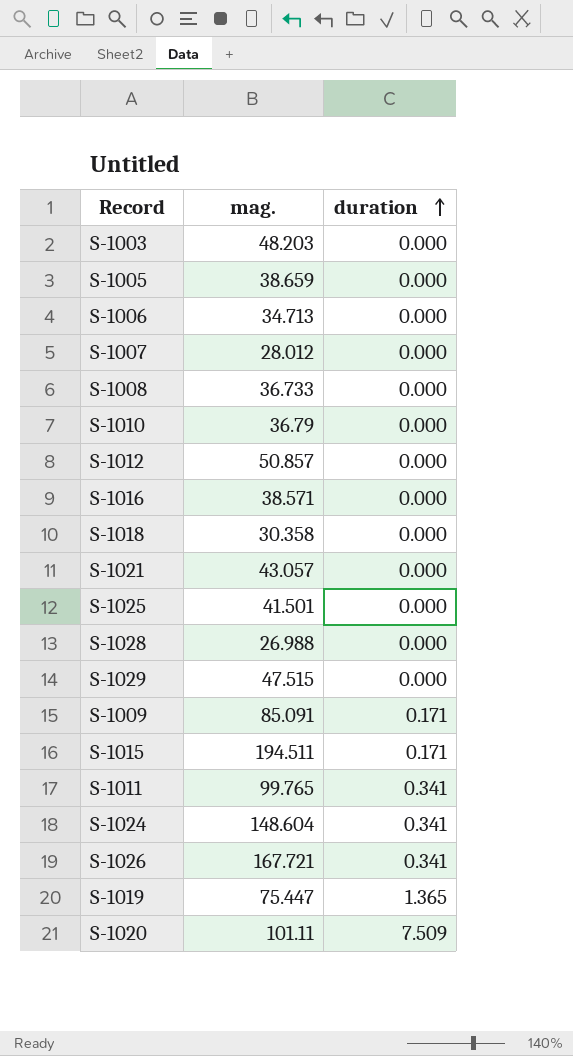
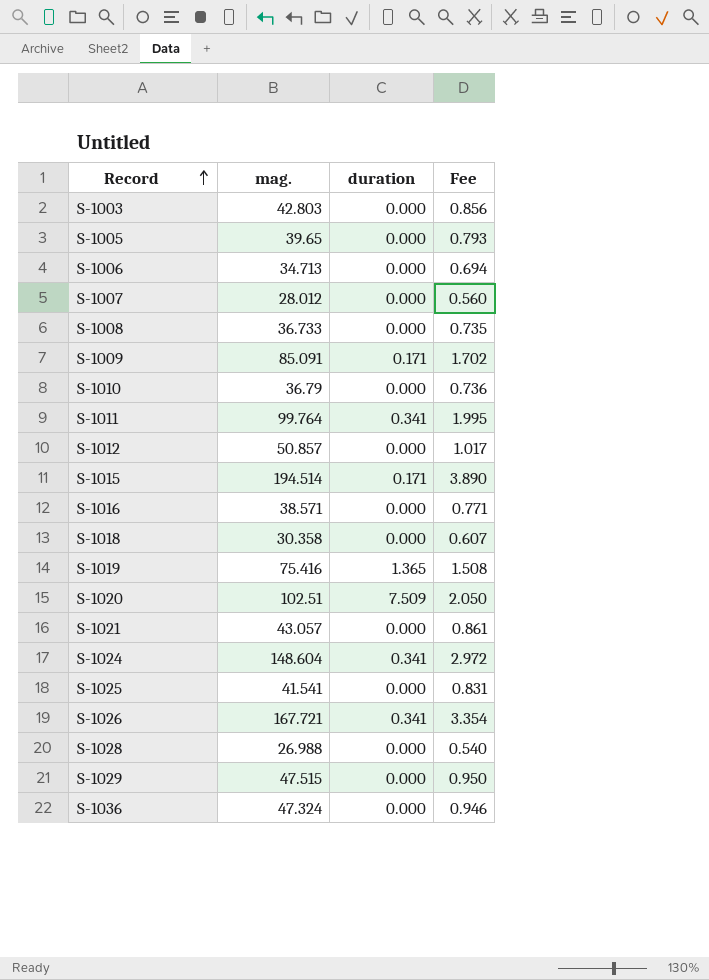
row order: duration ascending -> Record ascending
column Fee | formula: none -> [mag.] * 0.02
S-1003 | mag.: 48.203 -> 42.803
S-1005 | mag.: 38.659 -> 39.65
S-1011 | mag.: 99.765 -> 99.764
S-1015 | mag.: 194.511 -> 194.514
S-1019 | mag.: 75.447 -> 75.416
S-1020 | mag.: 101.11 -> 102.51
S-1025 | mag.: 41.501 -> 41.541
row S-1036: none -> 47.324 | 0.000 | 0.946

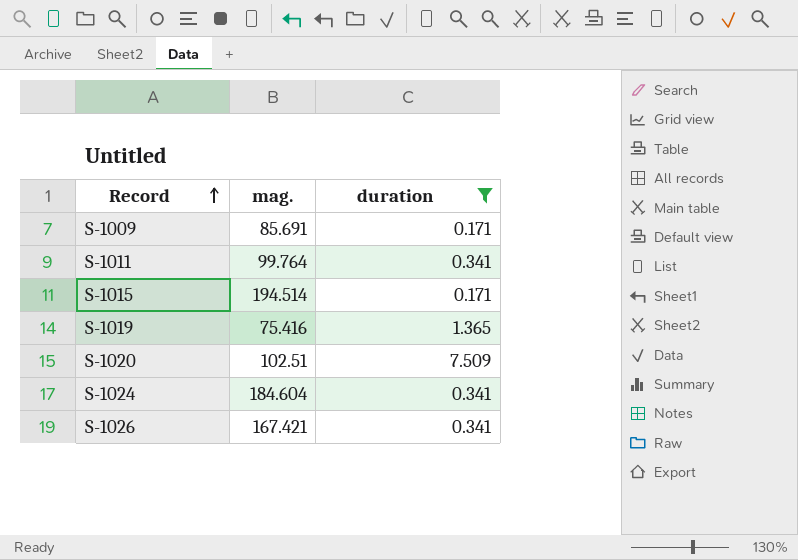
filter: none -> duration != 0.000
column Fee | formula: [mag.] * 0.02 -> none
S-1009 | mag.: 85.091 -> 85.691
S-1024 | mag.: 148.604 -> 184.604
S-1026 | mag.: 167.721 -> 167.421

